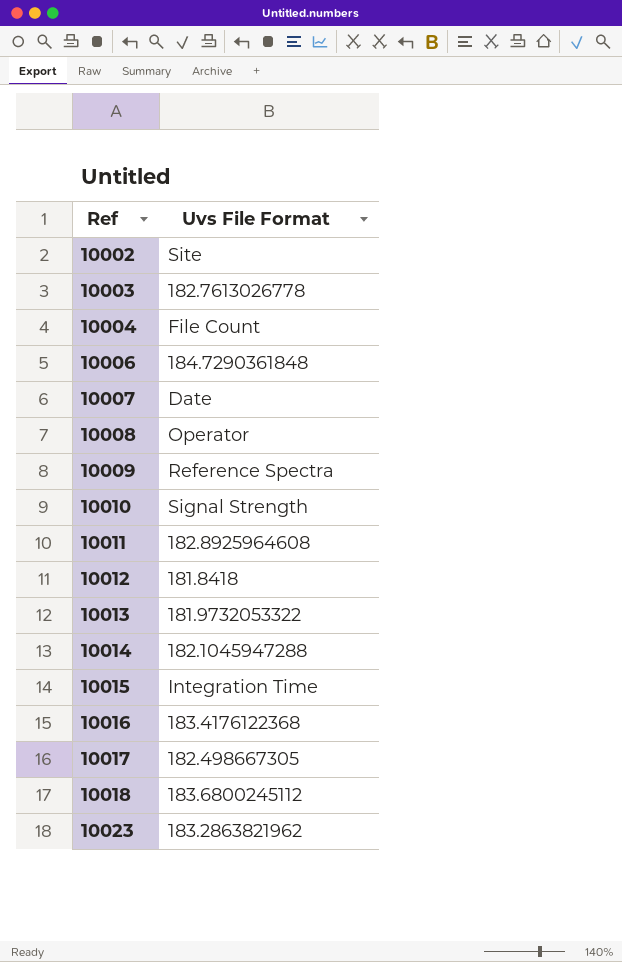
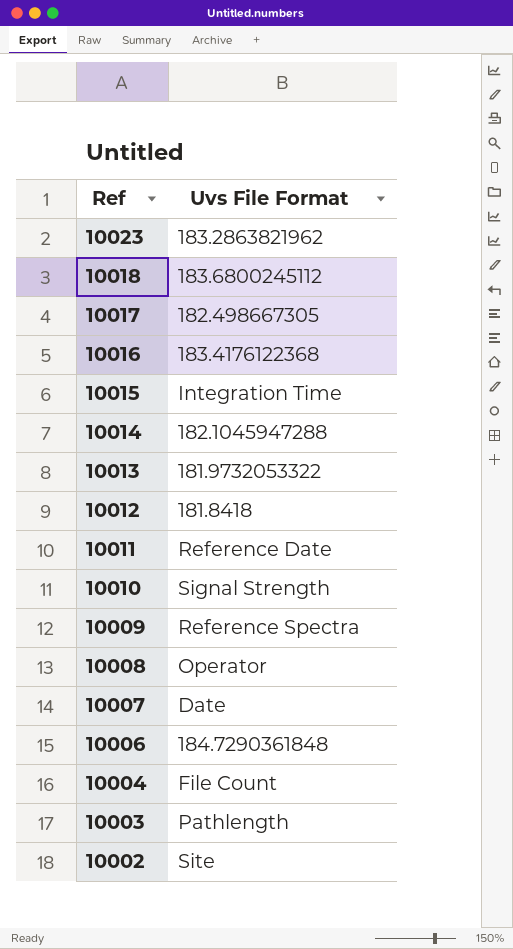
row order: Ref ascending -> Ref descending
10011 | Uvs File Format: 182.8925964608 -> Reference Date
10003 | Uvs File Format: 182.7613026778 -> Pathlength

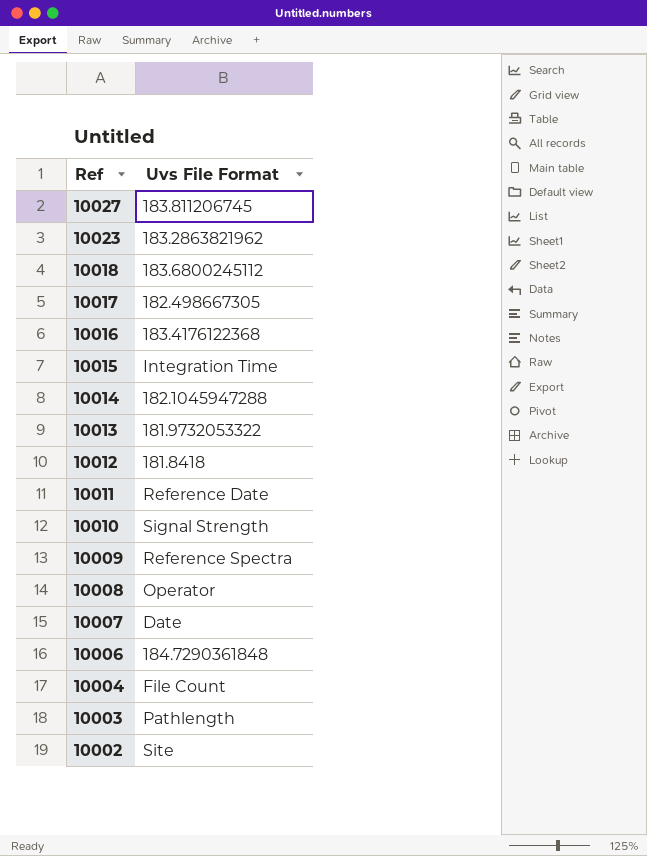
row 10027: none -> 183.811206745

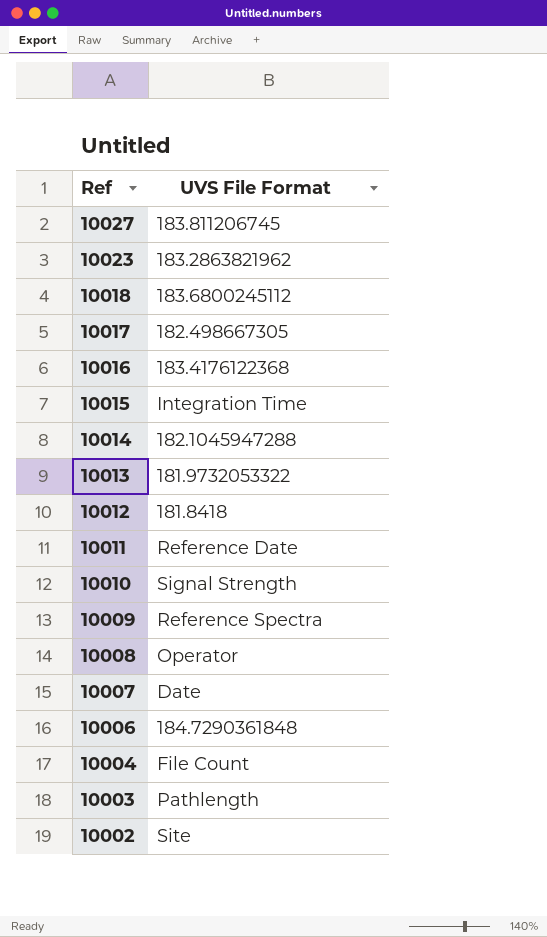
column name: Uvs File Format -> UVS File Format

